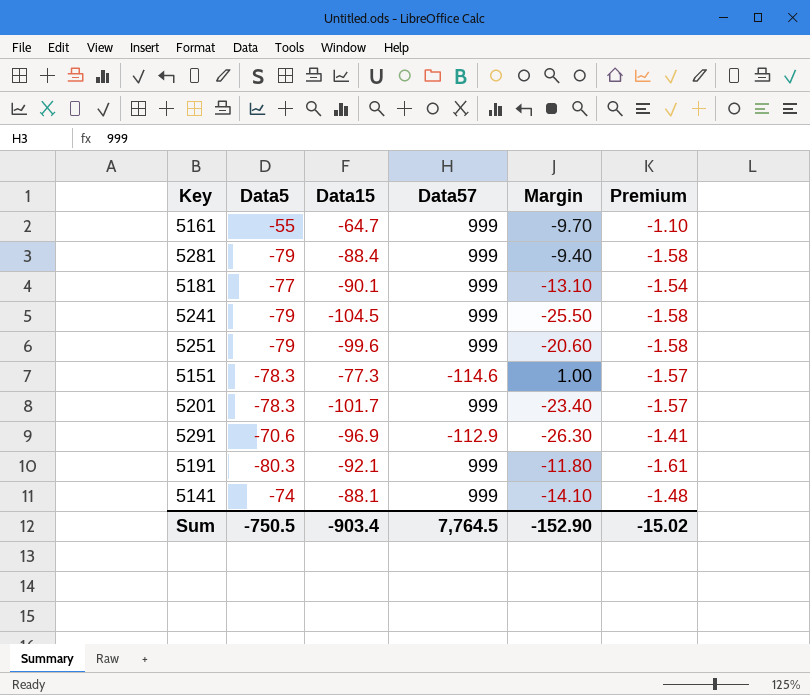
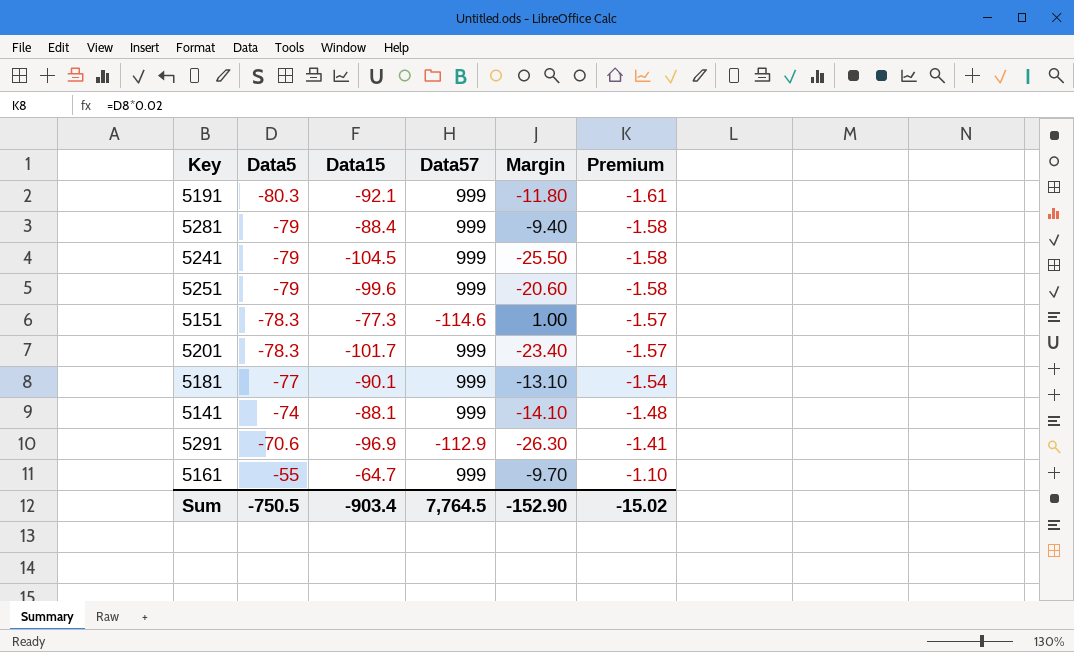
row order: none -> Data5 ascending

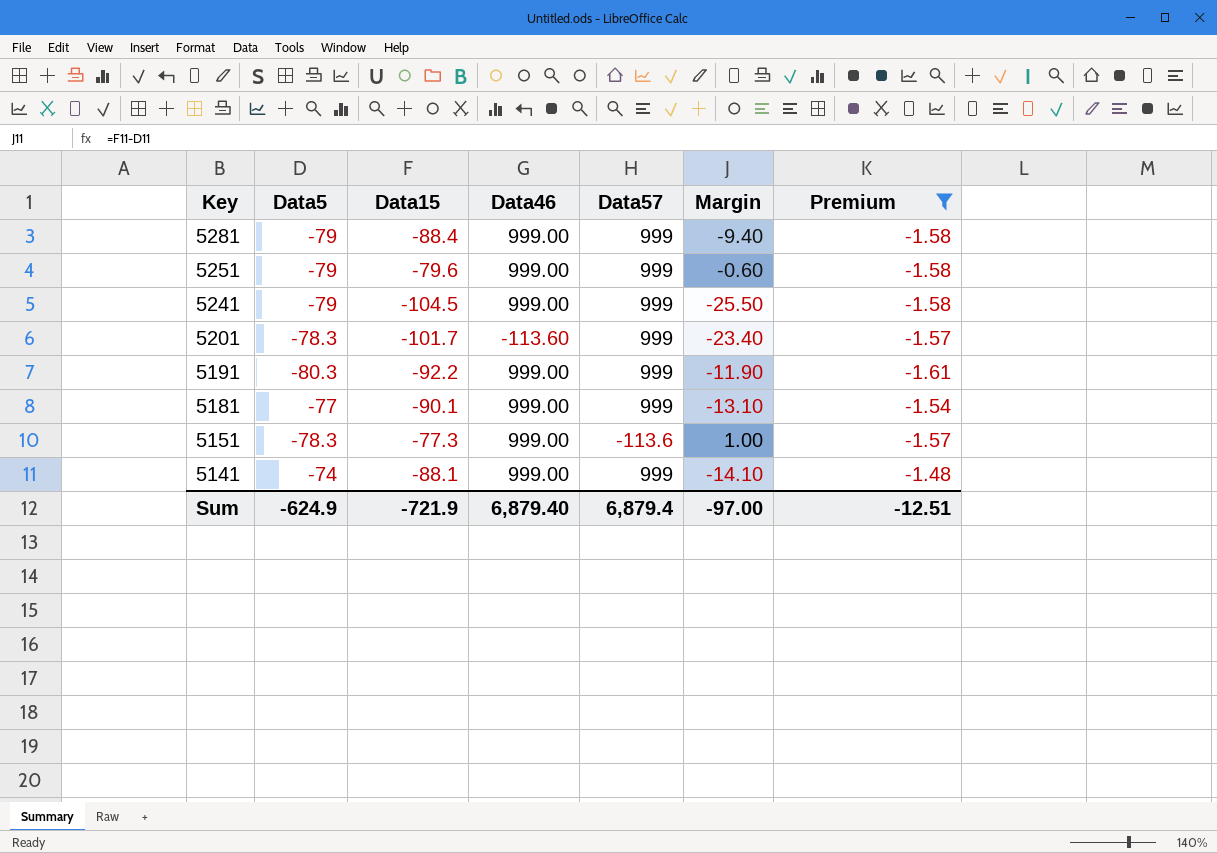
filter: none -> Premium <= -1.48
row order: Data5 ascending -> Key descending
column Data46 | position: none -> 4
5251 | Data15: -99.6 -> -79.6
5251 | Margin: -20.60 -> -0.60
5191 | Data15: -92.1 -> -92.2
5191 | Margin: -11.80 -> -11.90
5151 | Data57: -114.6 -> -113.6
Sum | Data5: -750.5 -> -624.9
Sum | Data15: -903.4 -> -721.9
Sum | Data57: 7,764.5 -> 6,879.4
Sum | Margin: -152.90 -> -97.00
Sum | Premium: -15.02 -> -12.51

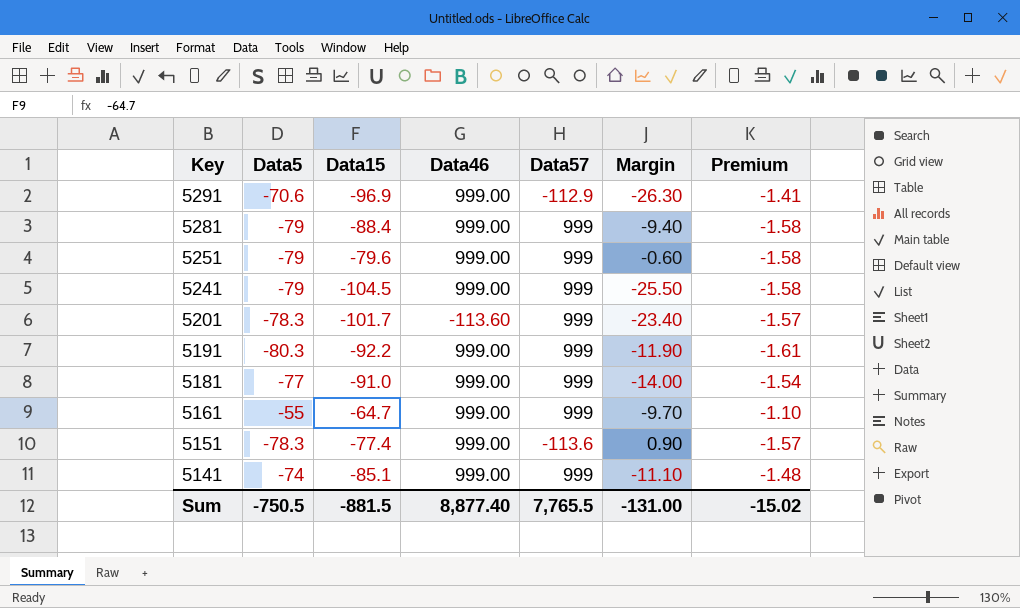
filter: Premium <= -1.48 -> none
5181 | Data15: -90.1 -> -91.0
5181 | Margin: -13.10 -> -14.00
5151 | Data15: -77.3 -> -77.4
5151 | Margin: 1.00 -> 0.90
5141 | Data15: -88.1 -> -85.1
5141 | Margin: -14.10 -> -11.10
Sum | Data5: -624.9 -> -750.5
Sum | Data15: -721.9 -> -881.5
Sum | Data46: 6,879.40 -> 8,877.40
Sum | Data57: 6,879.4 -> 7,765.5
Sum | Margin: -97.00 -> -131.00
Sum | Premium: -12.51 -> -15.02

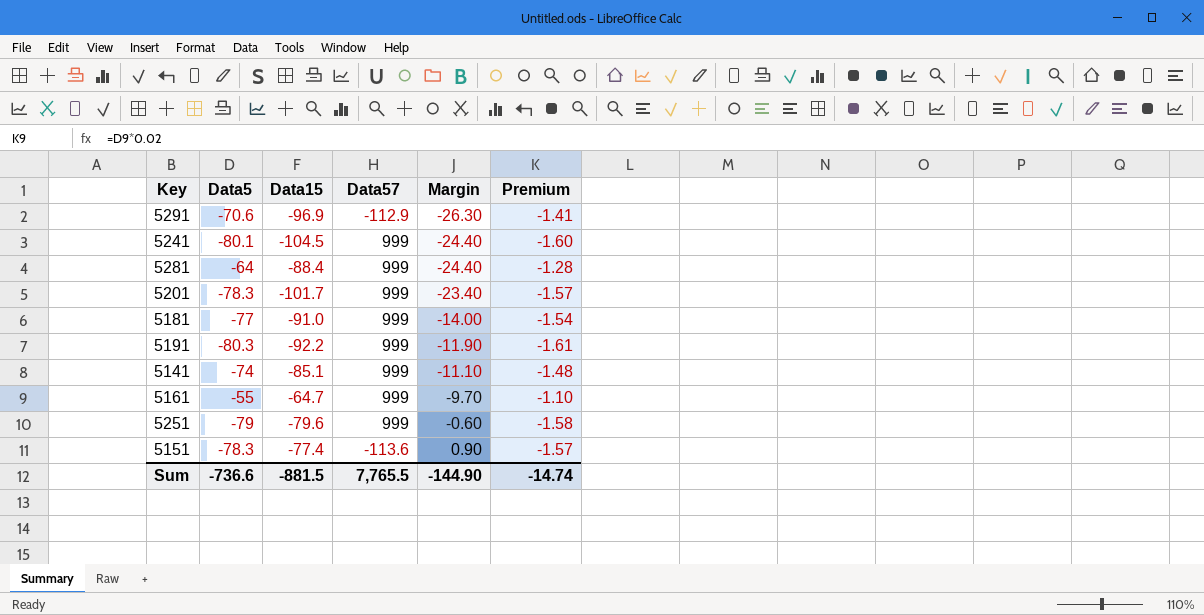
row order: Key descending -> Margin ascending
column Data46 | position: 4 -> none
5241 | Data5: -79 -> -80.1
5241 | Margin: -25.50 -> -24.40
5241 | Premium: -1.58 -> -1.60
5281 | Data5: -79 -> -64
5281 | Margin: -9.40 -> -24.40
5281 | Premium: -1.58 -> -1.28
Sum | Data5: -750.5 -> -736.6
Sum | Margin: -131.00 -> -144.90
Sum | Premium: -15.02 -> -14.74

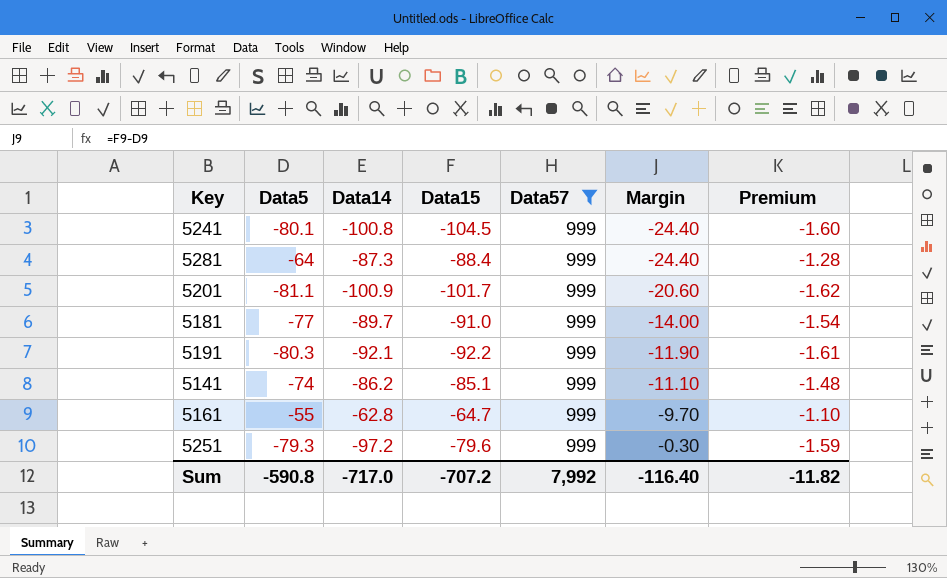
filter: none -> Data57 = 999
column Data14 | position: none -> 3
5201 | Data5: -78.3 -> -81.1
5201 | Margin: -23.40 -> -20.60
5201 | Premium: -1.57 -> -1.62
5251 | Data5: -79 -> -79.3
5251 | Margin: -0.60 -> -0.30
5251 | Premium: -1.58 -> -1.59
Sum | Data5: -736.6 -> -590.8
Sum | Data15: -881.5 -> -707.2
Sum | Data57: 7,765.5 -> 7,992
Sum | Margin: -144.90 -> -116.40
Sum | Premium: -14.74 -> -11.82

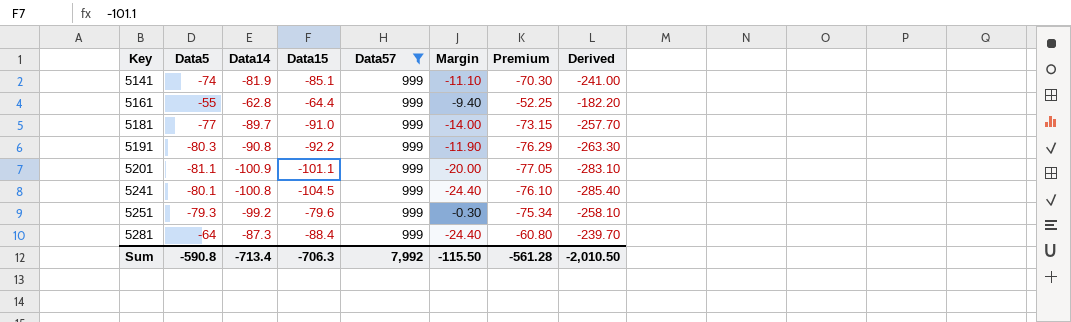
row order: Margin ascending -> Key ascending
column Premium | formula: [Data5] * 0.02 -> [Data5] * 0.95
column Derived | formula: none -> [Data5] + [Data14] + [Data15]
5141 | Data14: -86.2 -> -81.9
5161 | Data15: -64.7 -> -64.4
5161 | Margin: -9.70 -> -9.40
5191 | Data14: -92.1 -> -90.8
5201 | Data15: -101.7 -> -101.1
5201 | Margin: -20.60 -> -20.00
5251 | Data14: -97.2 -> -99.2
Sum | Data14: -717.0 -> -713.4
Sum | Data15: -707.2 -> -706.3
Sum | Margin: -116.40 -> -115.50
Sum | Premium: -11.82 -> -561.28

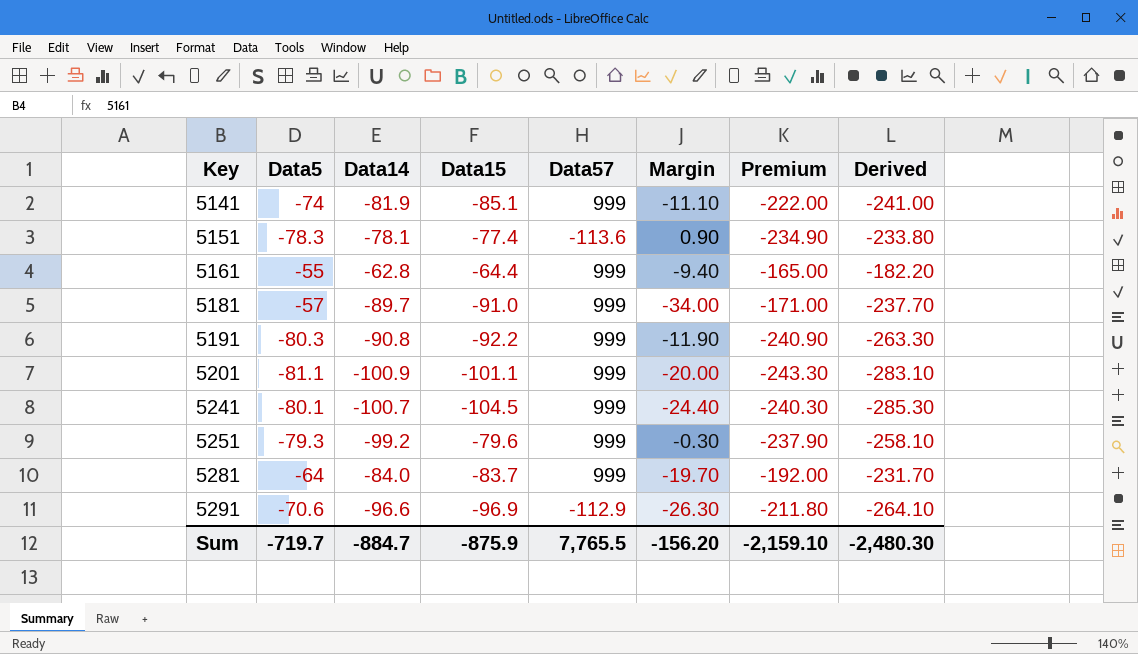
filter: Data57 = 999 -> none
column Premium | formula: [Data5] * 0.95 -> [Data5] * 3
5181 | Data5: -77 -> -57
5181 | Margin: -14.00 -> -34.00
5181 | Derived: -257.70 -> -237.70
5241 | Data14: -100.8 -> -100.7
5241 | Derived: -285.40 -> -285.30
5281 | Data14: -87.3 -> -84.0
5281 | Data15: -88.4 -> -83.7
5281 | Margin: -24.40 -> -19.70
5281 | Derived: -239.70 -> -231.70
Sum | Data5: -590.8 -> -719.7
Sum | Data14: -713.4 -> -884.7
Sum | Data15: -706.3 -> -875.9
Sum | Data57: 7,992 -> 7,765.5
Sum | Margin: -115.50 -> -156.20
Sum | Premium: -561.28 -> -2,159.10
Sum | Derived: -2,010.50 -> -2,480.30

